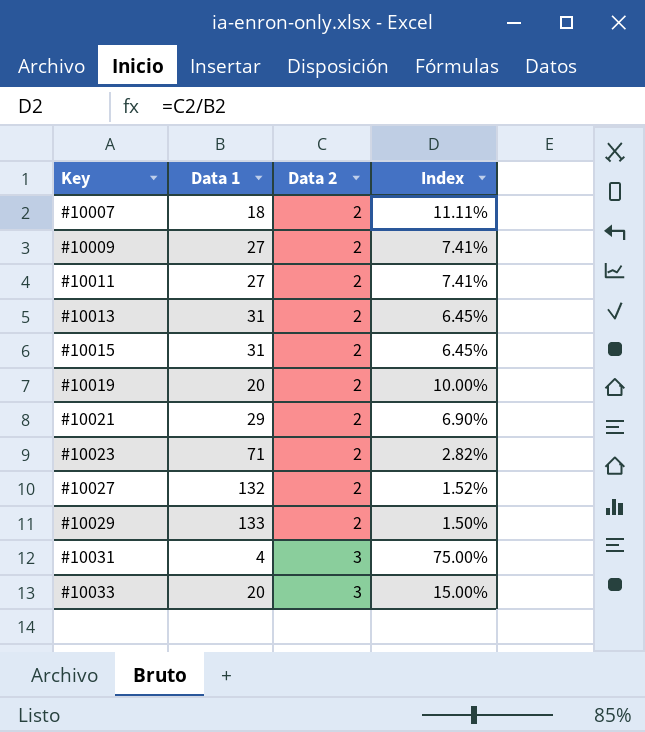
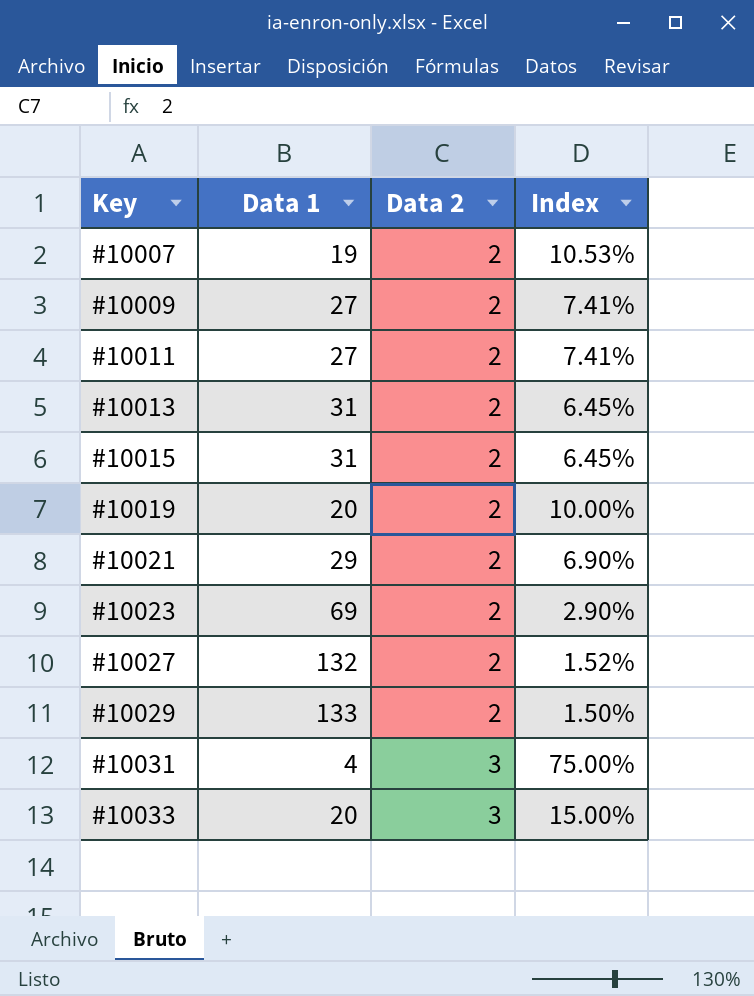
#10007 | Data 1: 18 -> 19
#10007 | Index: 11.11% -> 10.53%
#10023 | Data 1: 71 -> 69
#10023 | Index: 2.82% -> 2.90%

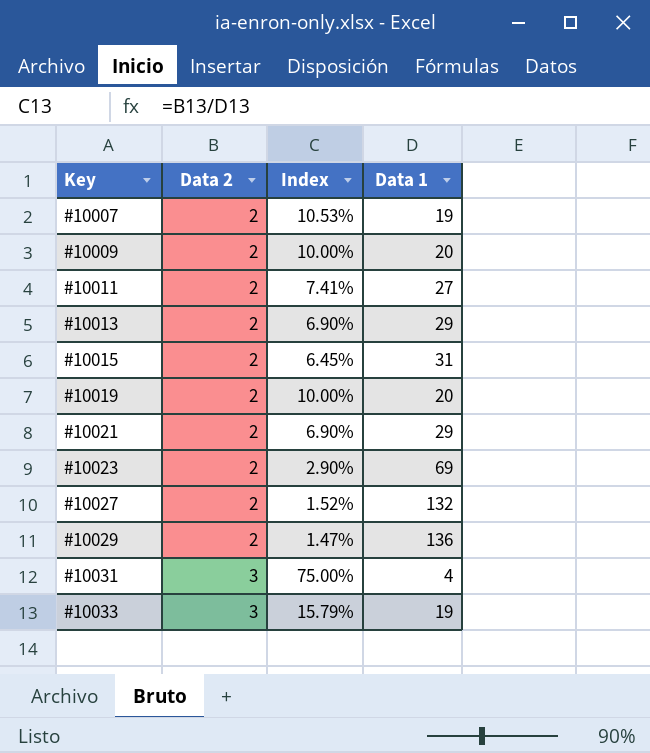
column Data 1 | position: 2 -> 4
#10009 | Index: 7.41% -> 10.00%
#10009 | Data 1: 27 -> 20
#10013 | Index: 6.45% -> 6.90%
#10013 | Data 1: 31 -> 29
#10029 | Index: 1.50% -> 1.47%
#10029 | Data 1: 133 -> 136
#10033 | Index: 15.00% -> 15.79%
#10033 | Data 1: 20 -> 19

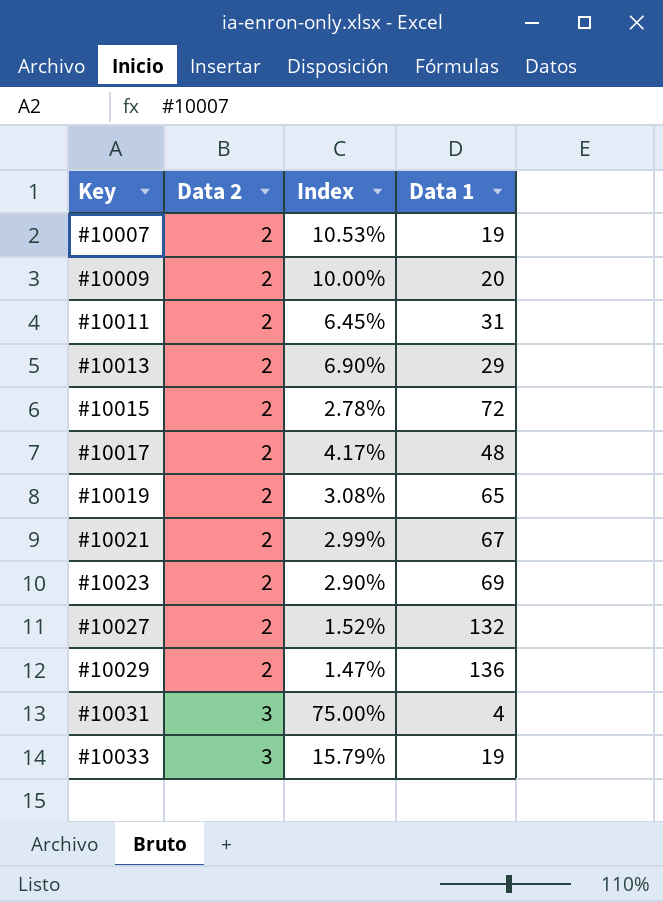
#10011 | Index: 7.41% -> 6.45%
#10011 | Data 1: 27 -> 31
#10015 | Index: 6.45% -> 2.78%
#10015 | Data 1: 31 -> 72
row #10017: none -> 2 | 4.17% | 48
#10019 | Index: 10.00% -> 3.08%
#10019 | Data 1: 20 -> 65
#10021 | Index: 6.90% -> 2.99%
#10021 | Data 1: 29 -> 67

